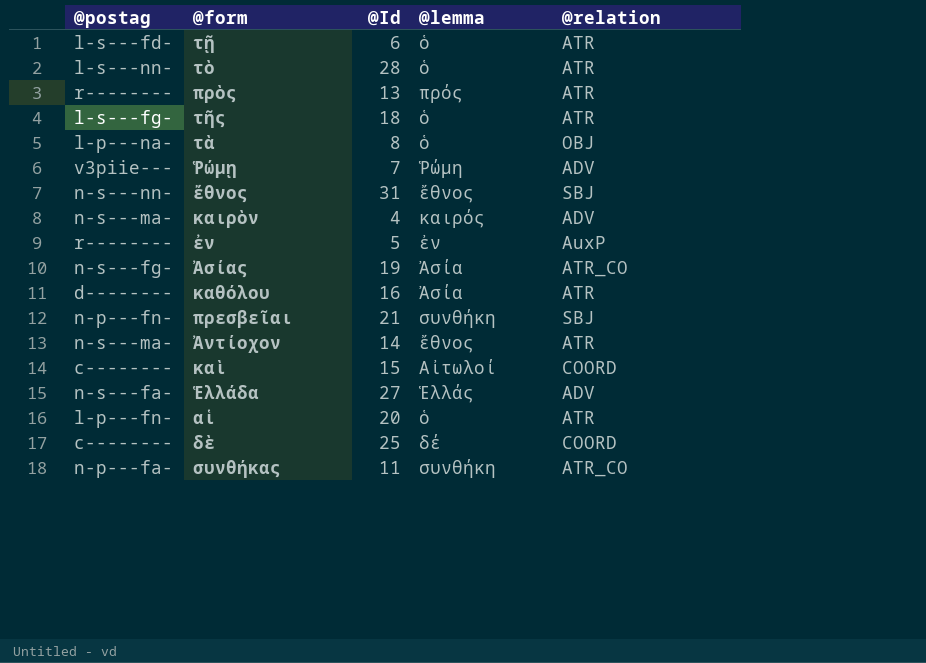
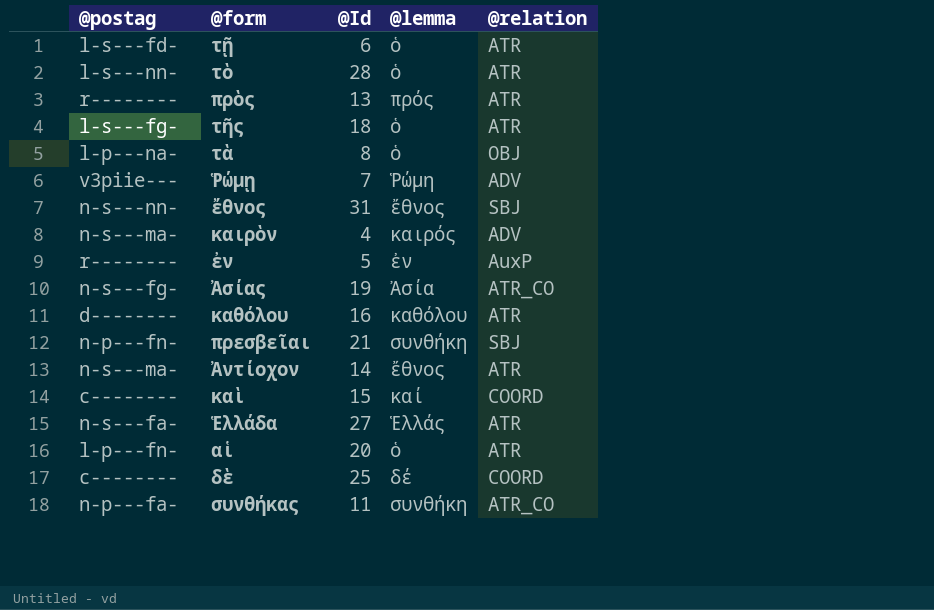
καθόλου | @lemma: Ἀσία -> καθόλου
καὶ | @lemma: Αἰτωλοί -> καί
Ἑλλάδα | @relation: ADV -> ATR

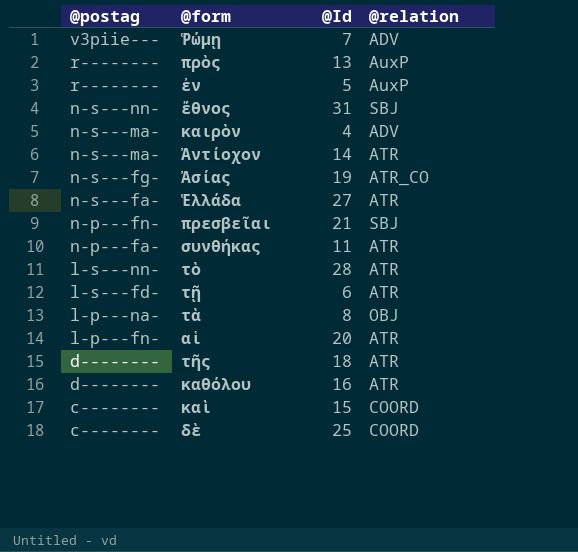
row order: none -> @postag descending
column @lemma | position: 4 -> none
πρὸς | @relation: ATR -> AuxP
συνθήκας | @relation: ATR_CO -> ATR
τῆς | @postag: l-s---fg- -> d--------

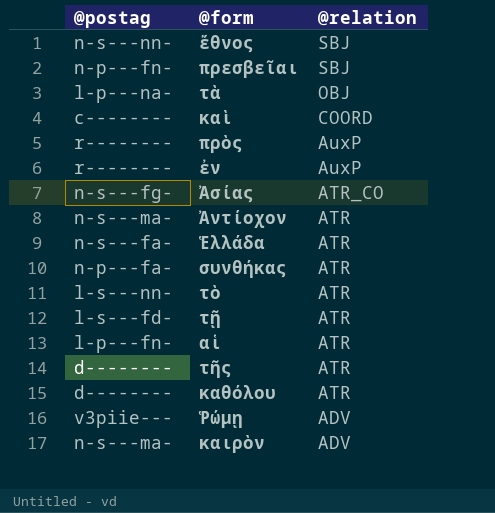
row order: @postag descending -> @relation descending
column @Id | position: 3 -> none
row δὲ: c-------- | 25 | COORD -> none

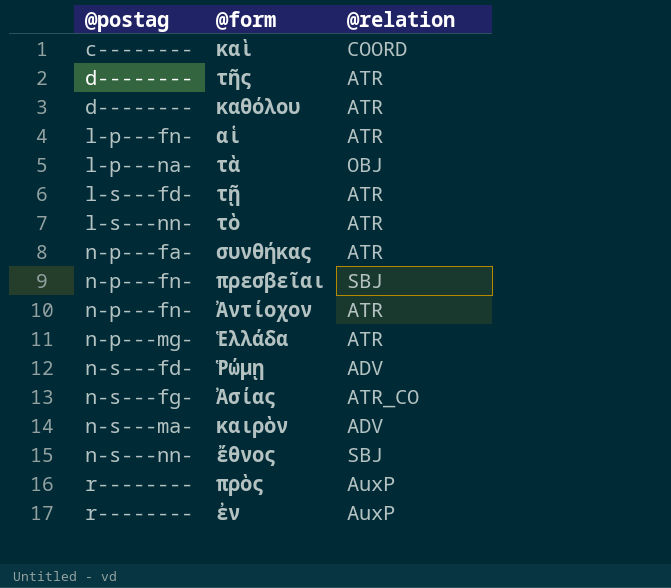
row order: @relation descending -> @postag ascending
Ἀντίοχον | @postag: n-s---ma- -> n-p---fn-
Ἑλλάδα | @postag: n-s---fa- -> n-p---mg-
Ῥώμῃ | @postag: v3piie--- -> n-s---fd-

